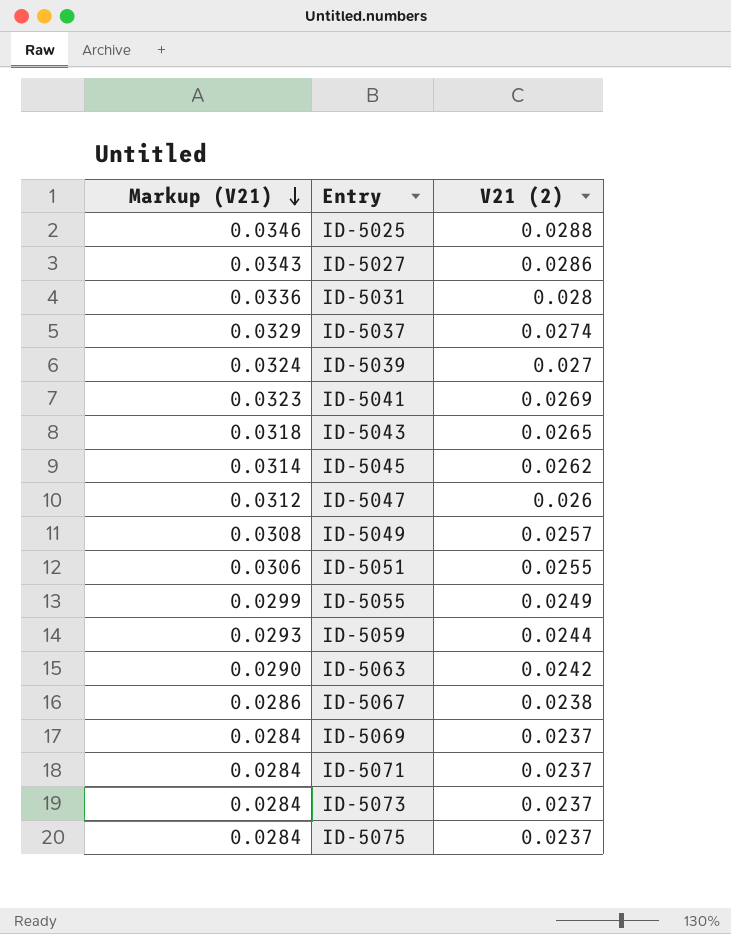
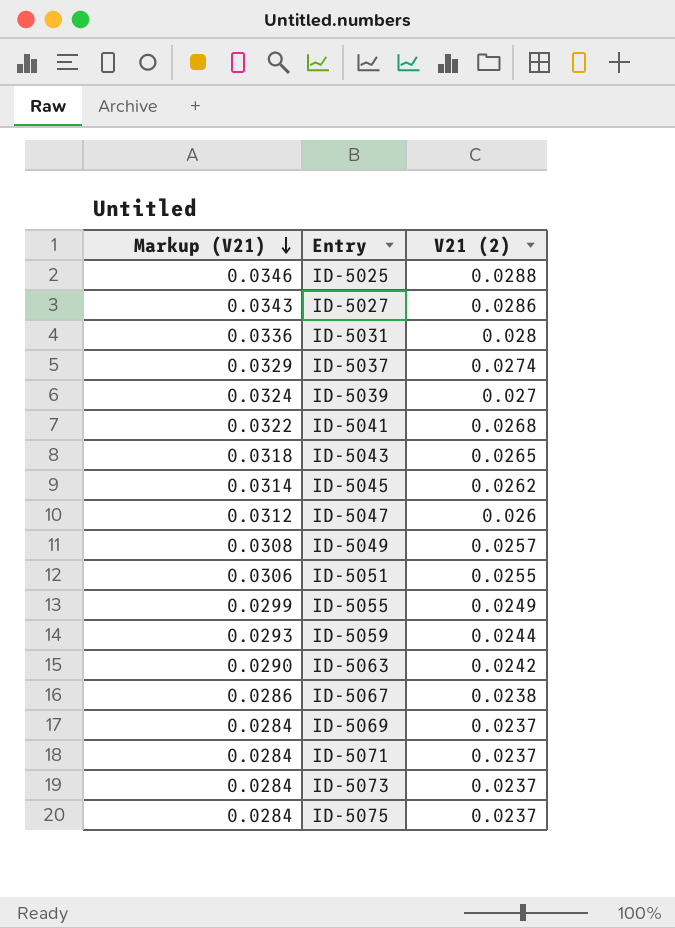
ID-5041 | Markup (V21): 0.0323 -> 0.0322
ID-5041 | V21 (2): 0.0269 -> 0.0268

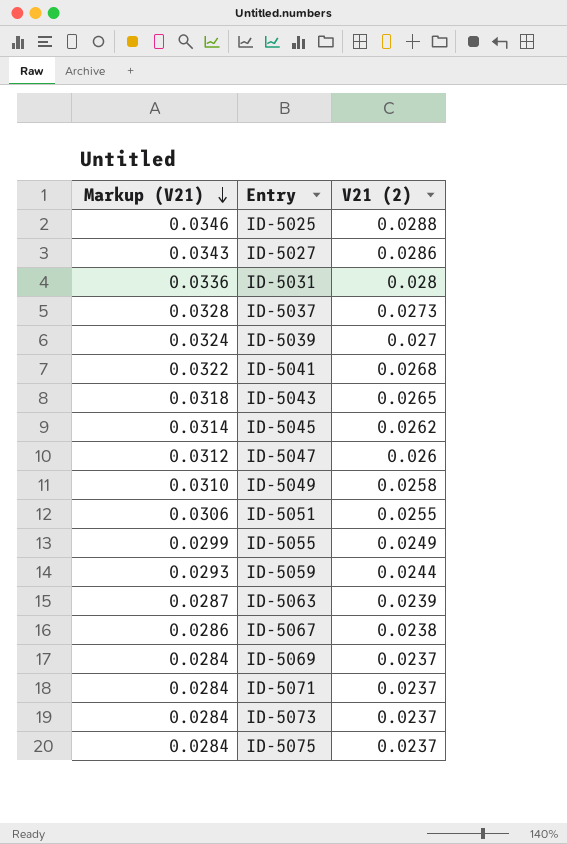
ID-5037 | Markup (V21): 0.0329 -> 0.0328
ID-5037 | V21 (2): 0.0274 -> 0.0273
ID-5049 | Markup (V21): 0.0308 -> 0.0310
ID-5049 | V21 (2): 0.0257 -> 0.0258
ID-5063 | Markup (V21): 0.0290 -> 0.0287
ID-5063 | V21 (2): 0.0242 -> 0.0239

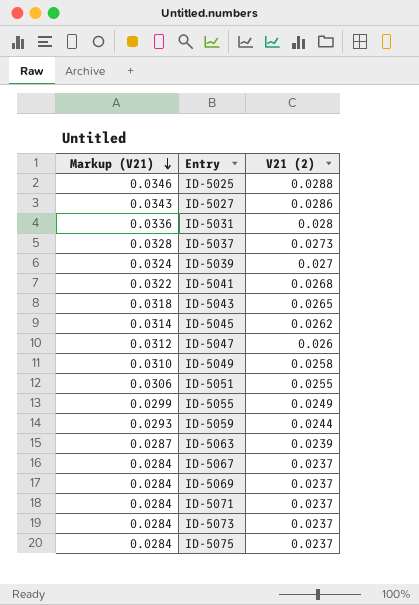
ID-5067 | Markup (V21): 0.0286 -> 0.0284
ID-5067 | V21 (2): 0.0238 -> 0.0237

